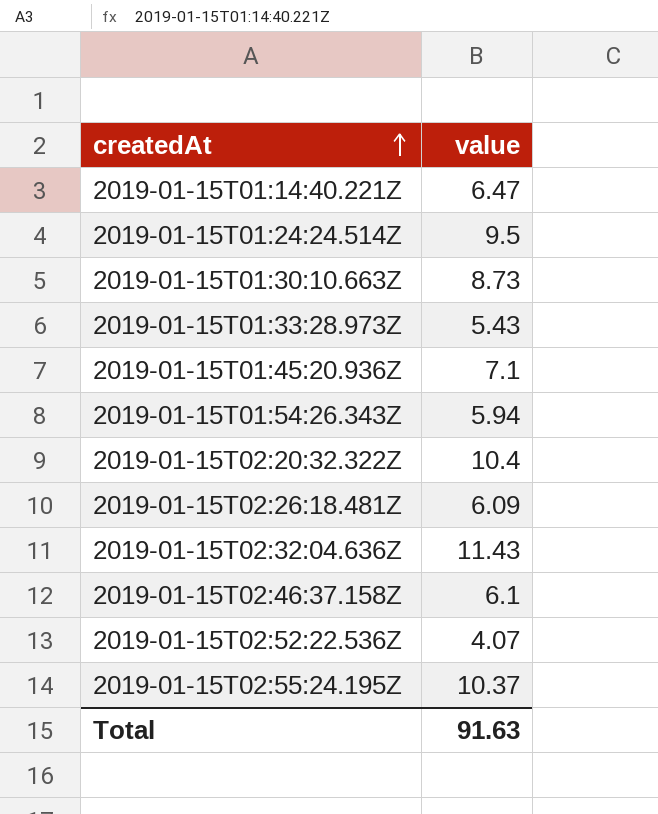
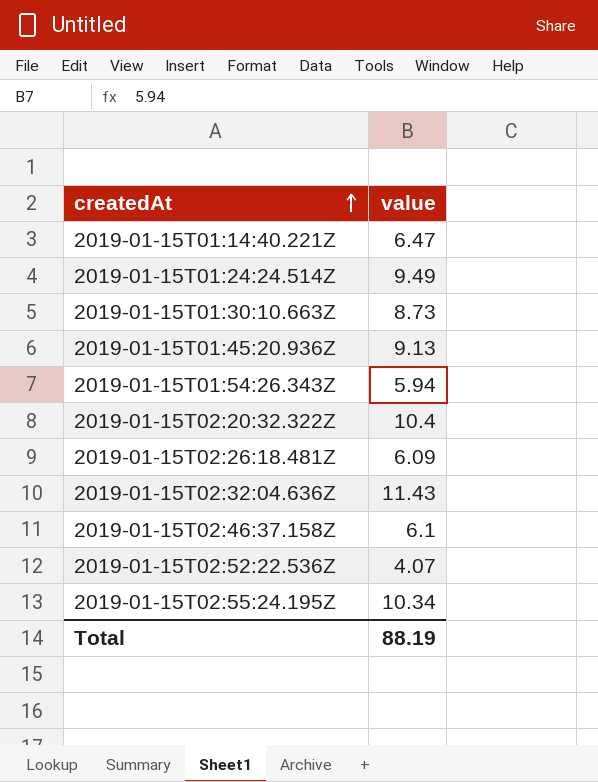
row 2019-01-15T01:33:28.973Z: 5.43 -> none
2019-01-15T01:24:24.514Z | value: 9.5 -> 9.49
2019-01-15T01:45:20.936Z | value: 7.1 -> 9.13
2019-01-15T02:55:24.195Z | value: 10.37 -> 10.34
Total | value: 91.63 -> 88.19

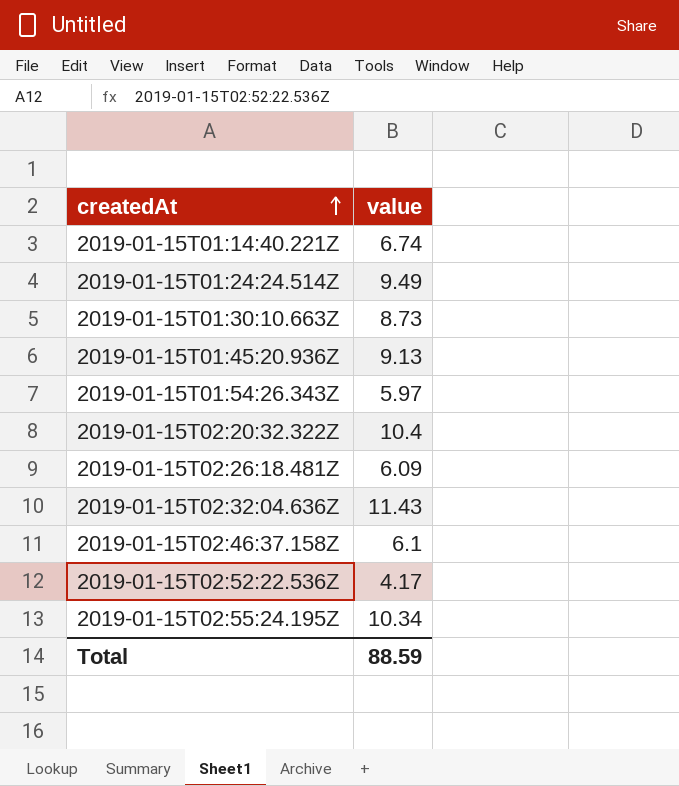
2019-01-15T01:14:40.221Z | value: 6.47 -> 6.74
2019-01-15T01:54:26.343Z | value: 5.94 -> 5.97
2019-01-15T02:52:22.536Z | value: 4.07 -> 4.17
Total | value: 88.19 -> 88.59

